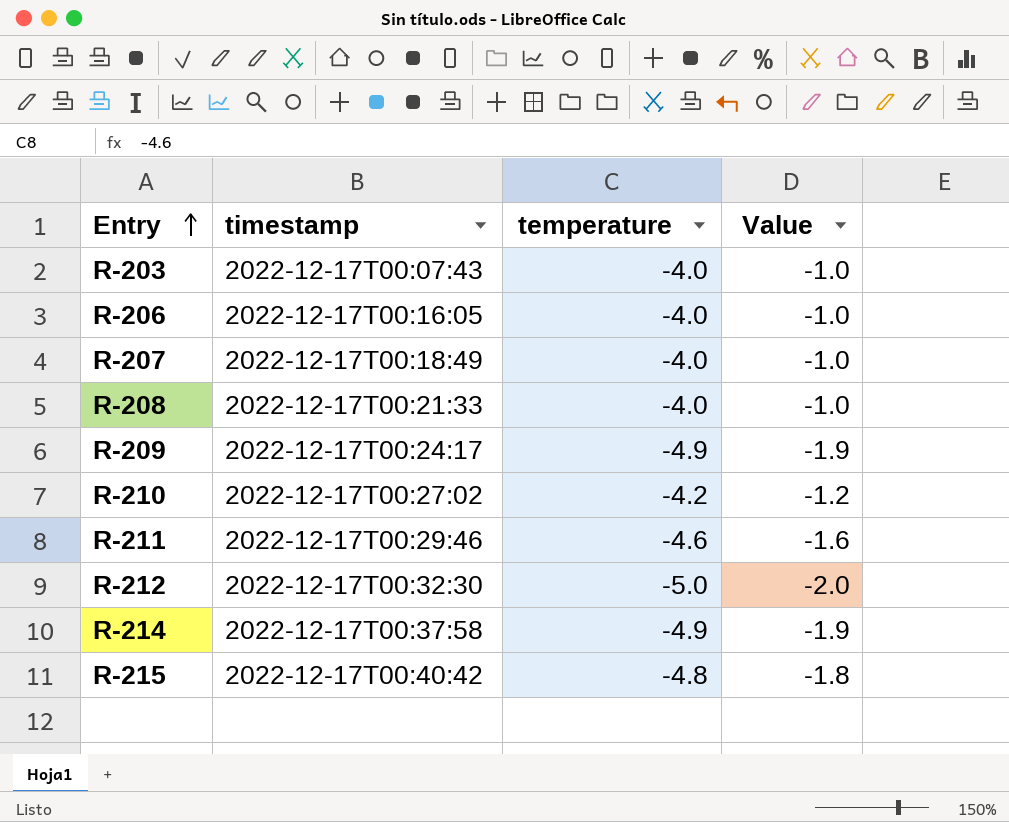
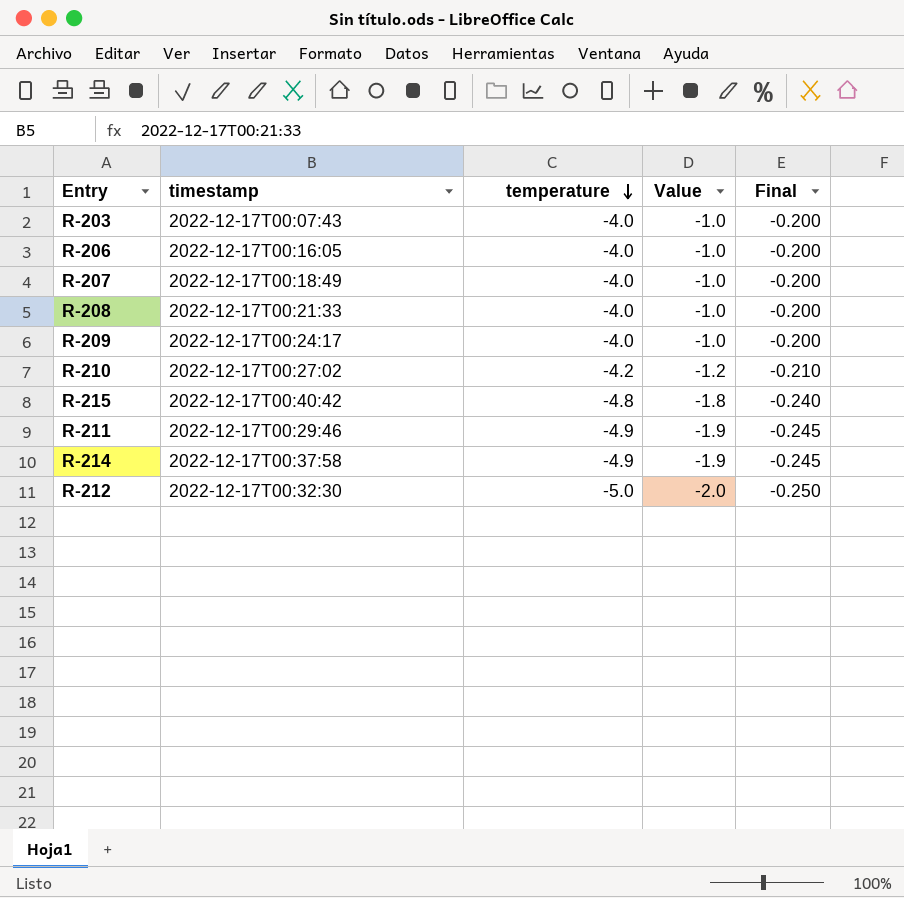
row order: Entry ascending -> temperature descending
column Final | formula: none -> [temperature] * 0.05
R-209 | temperature: -4.9 -> -4.0
R-209 | Value: -1.9 -> -1.0
R-211 | temperature: -4.6 -> -4.9
R-211 | Value: -1.6 -> -1.9

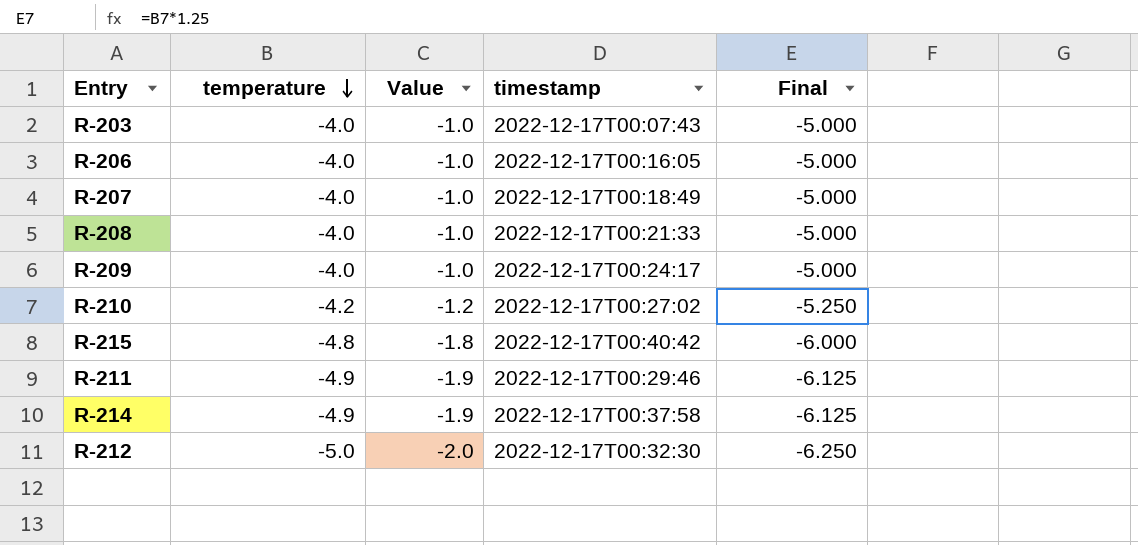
column timestamp | position: 2 -> 4
column Final | formula: [temperature] * 0.05 -> [temperature] * 1.25

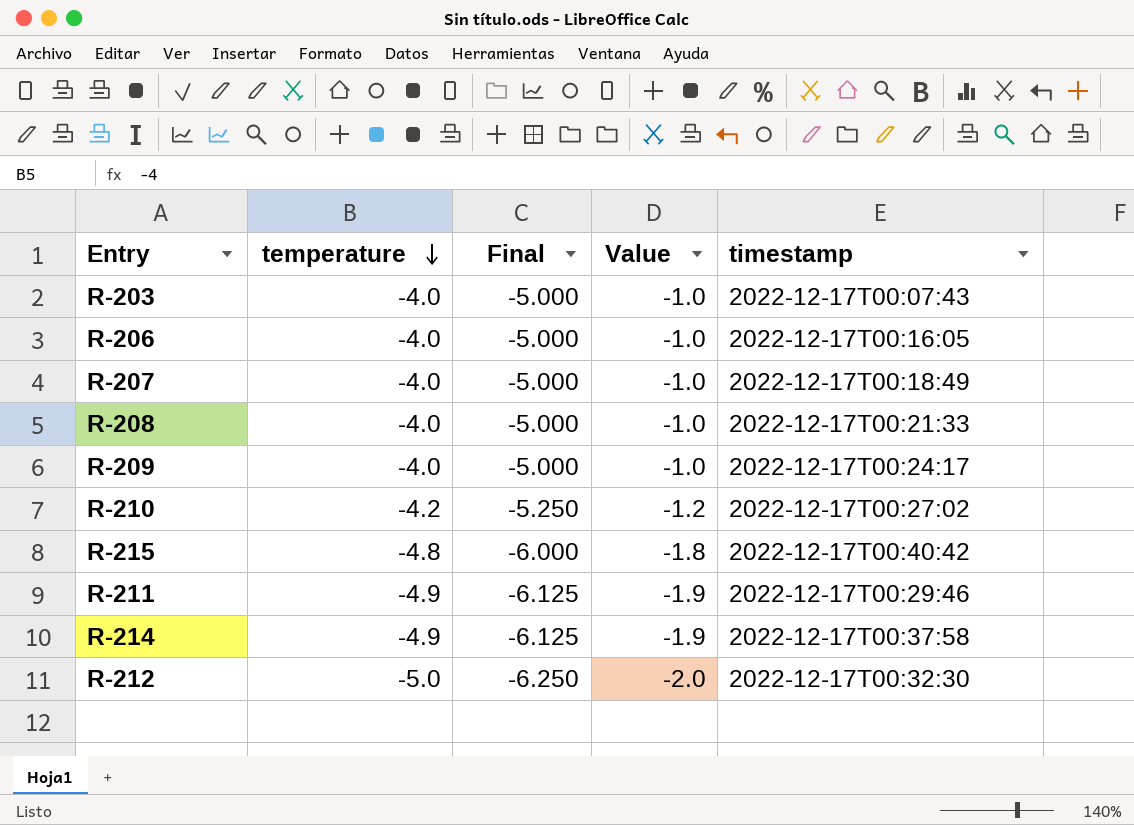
column Final | position: 5 -> 3

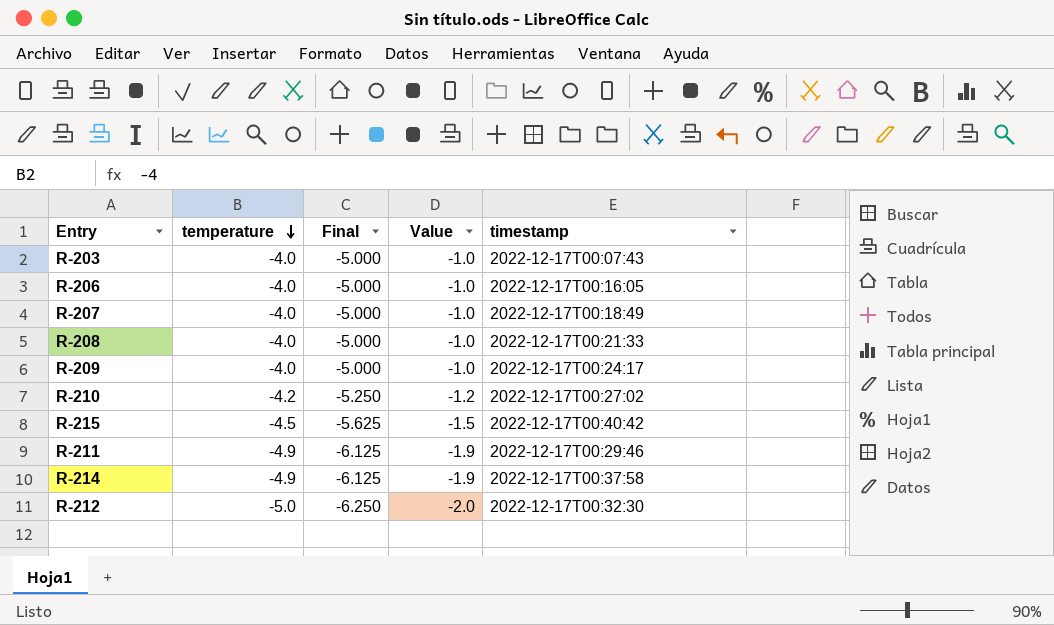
R-215 | temperature: -4.8 -> -4.5
R-215 | Final: -6.000 -> -5.625
R-215 | Value: -1.8 -> -1.5

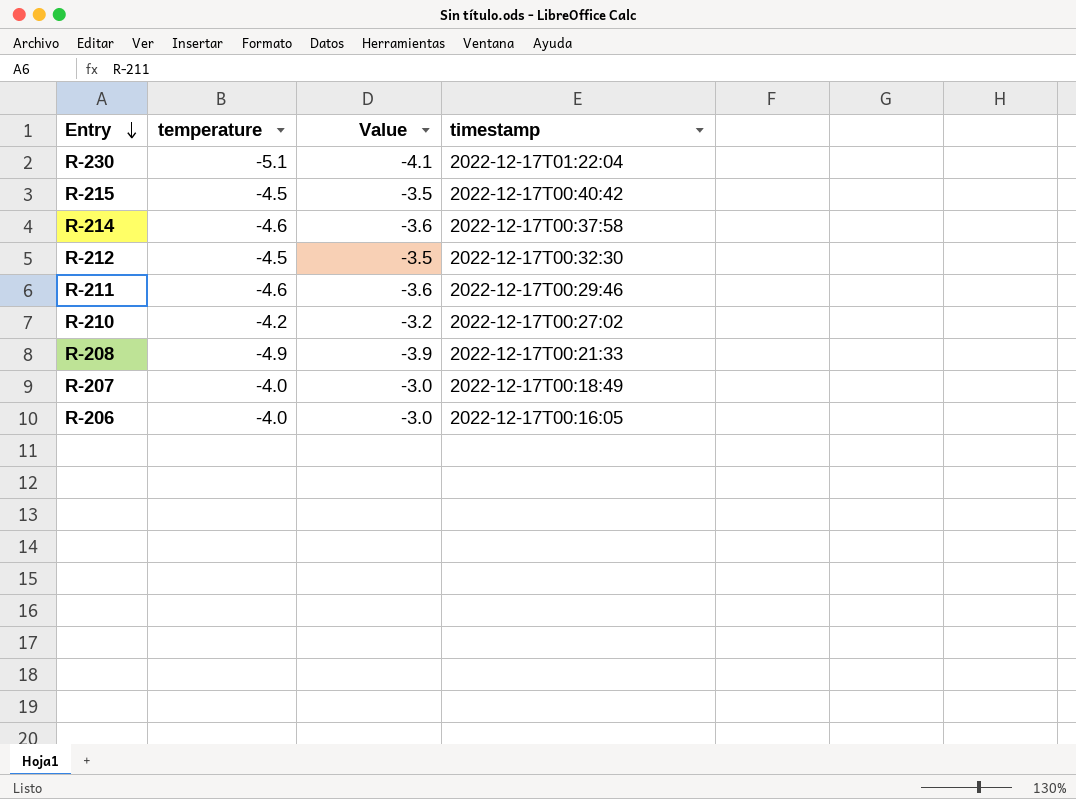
row order: temperature descending -> Entry descending
column Final | formula: [temperature] * 1.25 -> none
column Value | formula: [temperature] + 3 -> [temperature] + 1
row R-203: -4.0 | -5.000 | -1.0 | 2022-12-17T00:07:43 -> none
row R-209: -4.0 | -5.000 | -1.0 | 2022-12-17T00:24:17 -> none
row R-230: none -> -5.1 | -4.1 | 2022-12-17T01:22:04
R-214 | temperature: -4.9 -> -4.6
R-212 | temperature: -5.0 -> -4.5
R-211 | temperature: -4.9 -> -4.6
R-208 | temperature: -4.0 -> -4.9

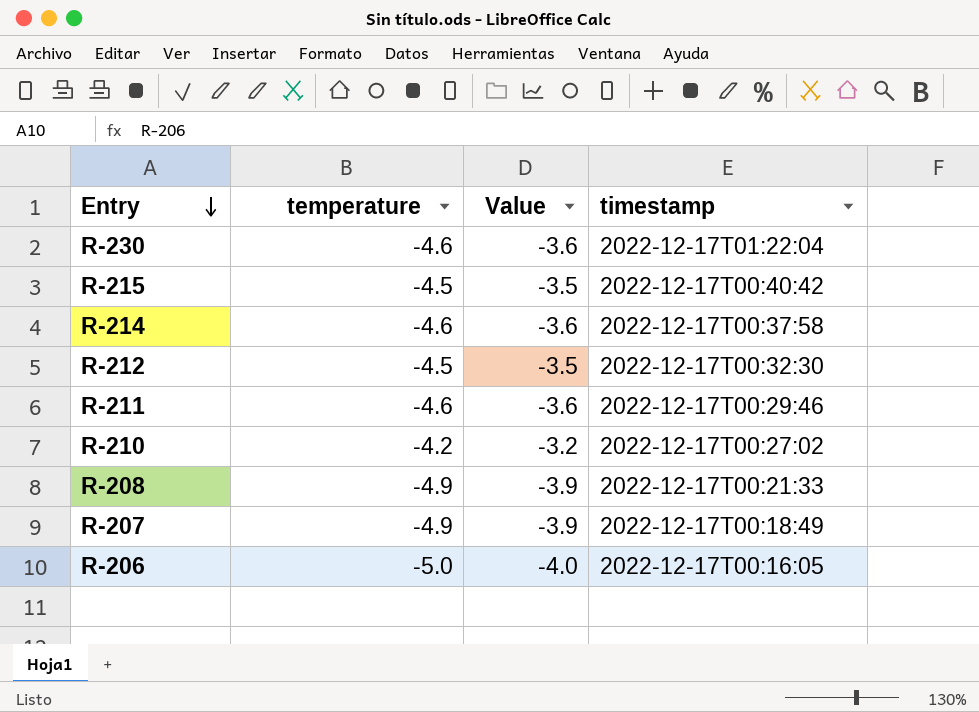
R-230 | temperature: -5.1 -> -4.6
R-230 | Value: -4.1 -> -3.6
R-207 | temperature: -4.0 -> -4.9
R-207 | Value: -3.0 -> -3.9
R-206 | temperature: -4.0 -> -5.0
R-206 | Value: -3.0 -> -4.0

